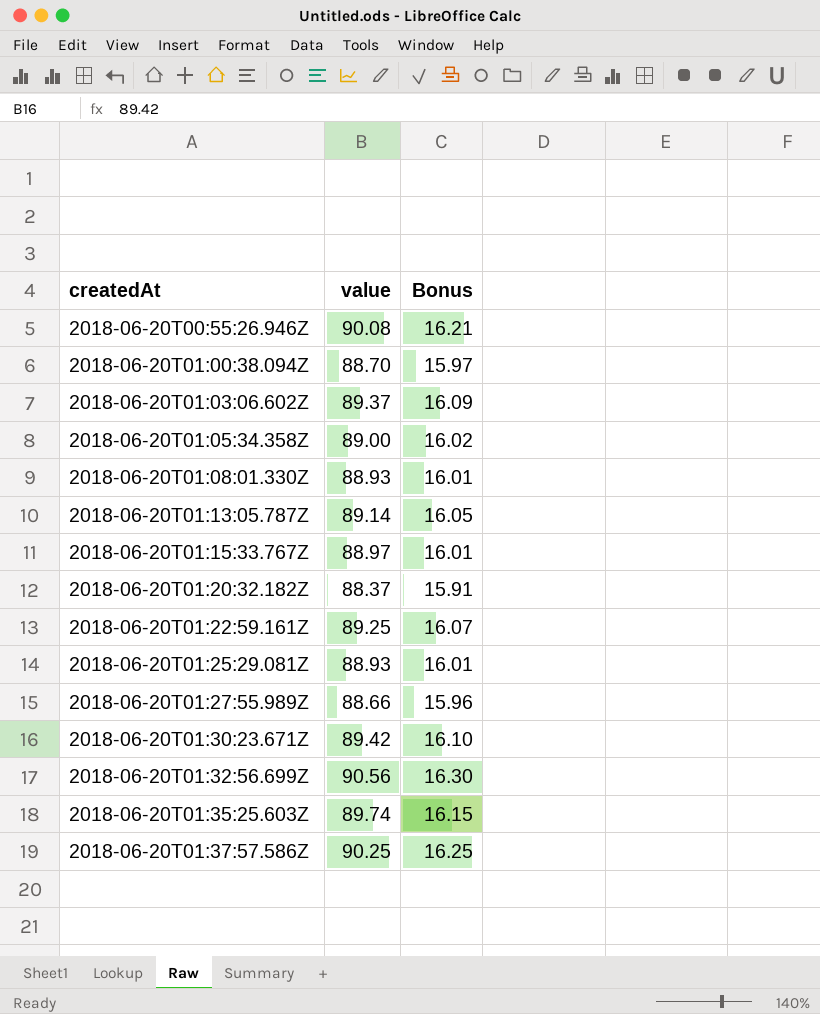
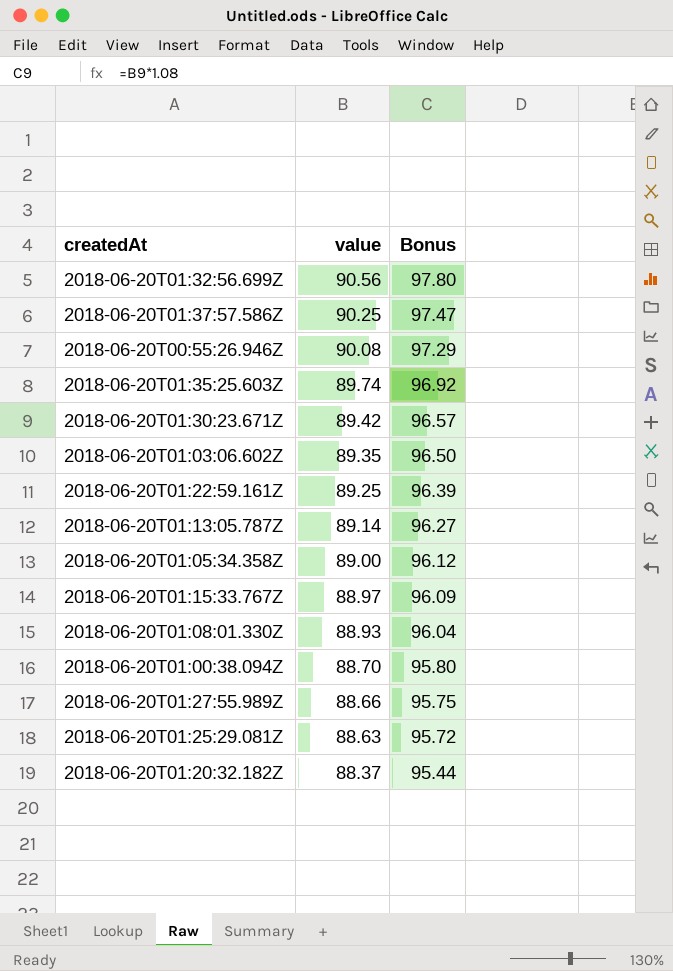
row order: createdAt ascending -> value descending
column Bonus | formula: [value] * 0.18 -> [value] * 1.08
2018-06-20T01:03:06.602Z | value: 89.37 -> 89.35
2018-06-20T01:25:29.081Z | value: 88.93 -> 88.63

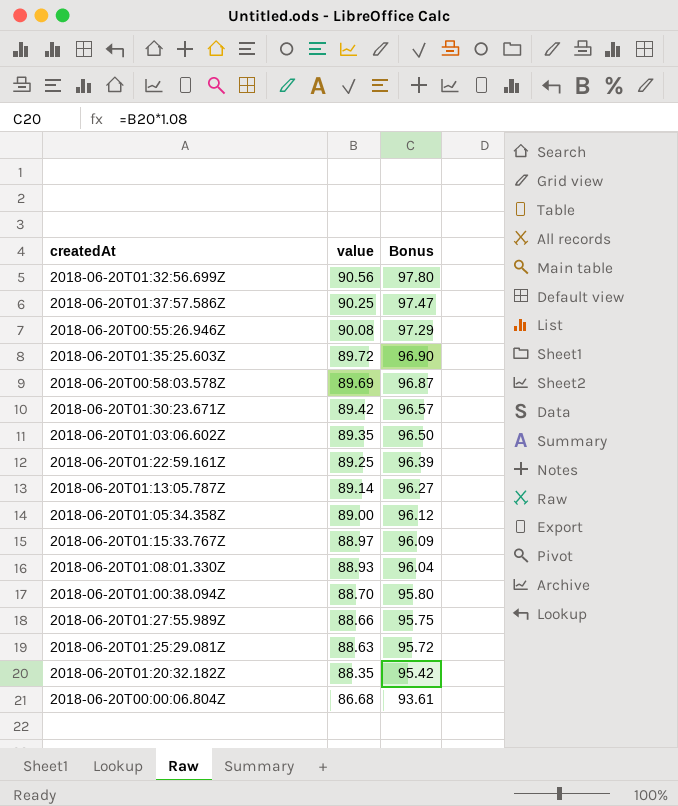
2018-06-20T01:35:25.603Z | value: 89.74 -> 89.72
2018-06-20T01:35:25.603Z | Bonus: 96.92 -> 96.90
row 2018-06-20T00:58:03.578Z: none -> 89.69 | 96.87
2018-06-20T01:20:32.182Z | value: 88.37 -> 88.35
2018-06-20T01:20:32.182Z | Bonus: 95.44 -> 95.42
row 2018-06-20T00:00:06.804Z: none -> 86.68 | 93.61

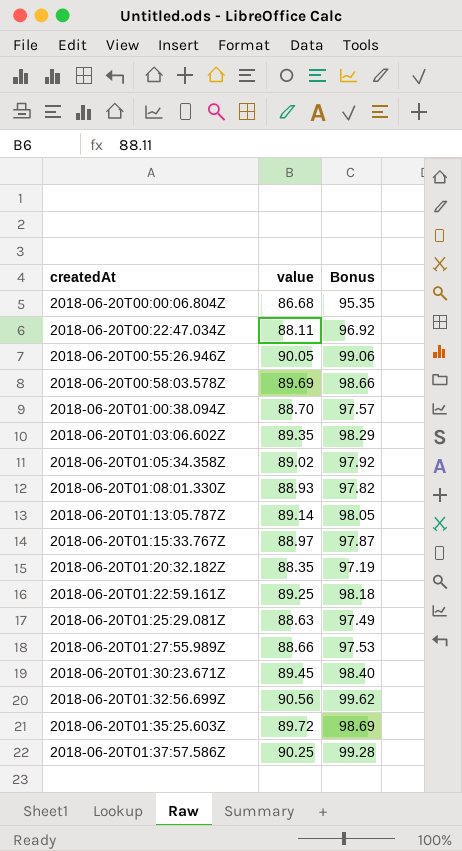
row order: value descending -> createdAt ascending
column Bonus | formula: [value] * 1.08 -> [value] * 1.1
row 2018-06-20T00:22:47.034Z: none -> 88.11 | 96.92
2018-06-20T00:55:26.946Z | value: 90.08 -> 90.05
2018-06-20T01:05:34.358Z | value: 89.00 -> 89.02
2018-06-20T01:30:23.671Z | value: 89.42 -> 89.45

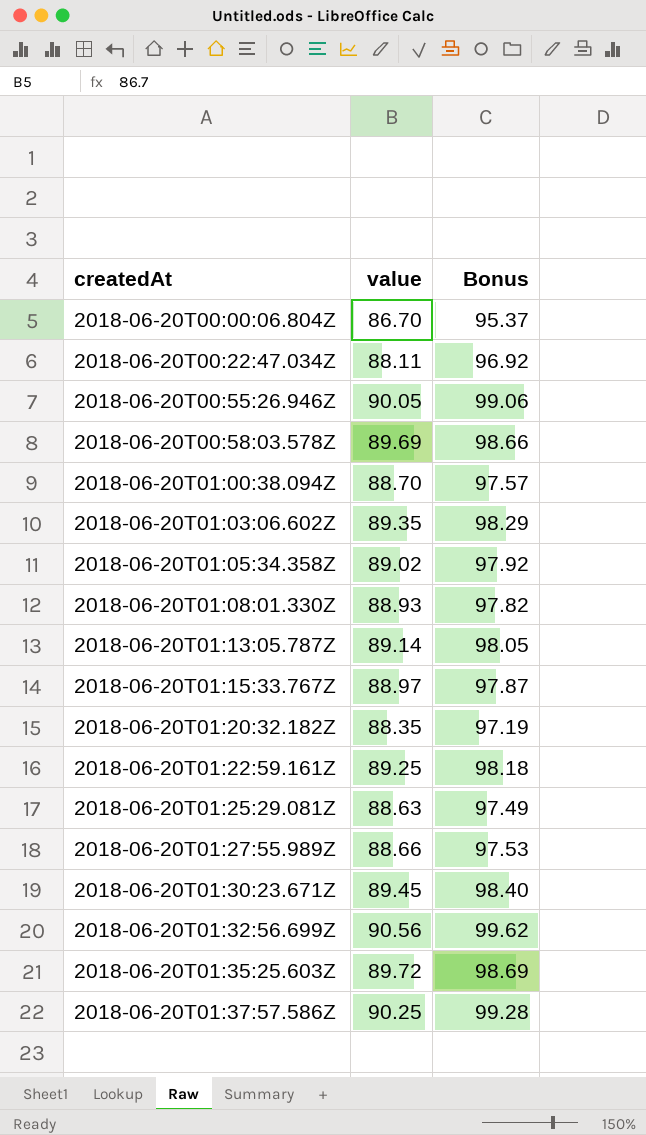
2018-06-20T00:00:06.804Z | value: 86.68 -> 86.70
2018-06-20T00:00:06.804Z | Bonus: 95.35 -> 95.37

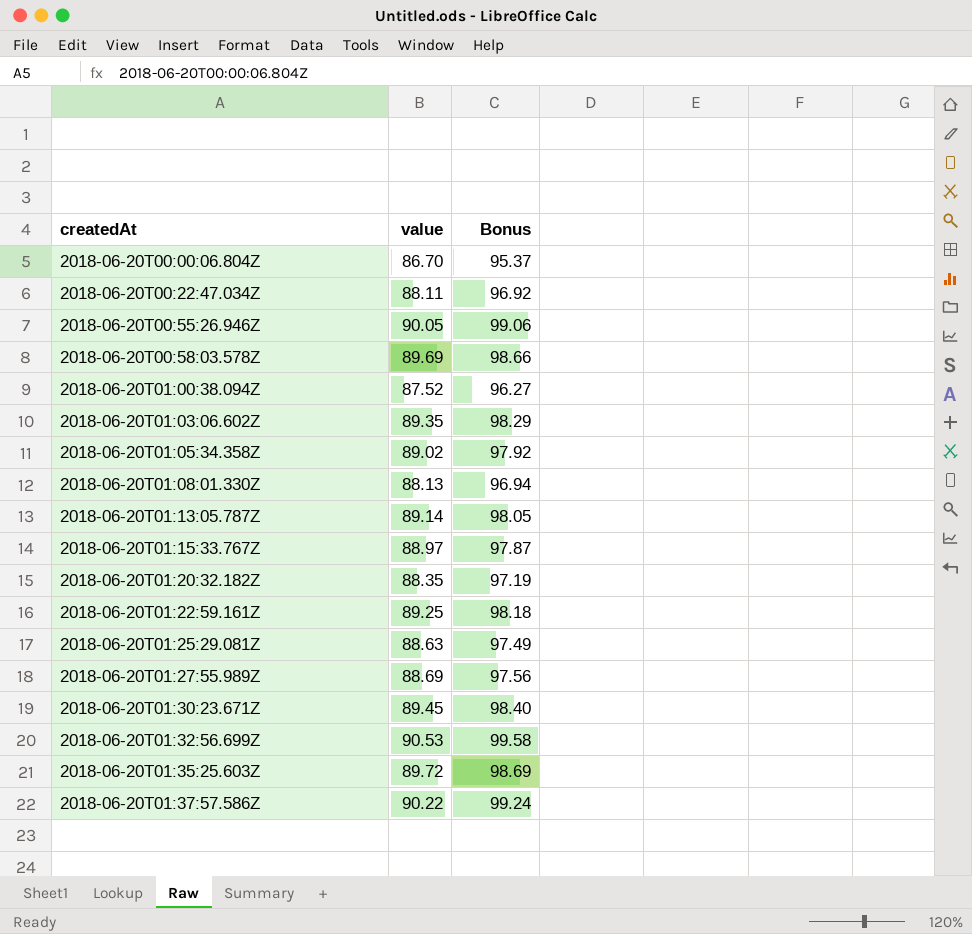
2018-06-20T01:00:38.094Z | value: 88.70 -> 87.52
2018-06-20T01:00:38.094Z | Bonus: 97.57 -> 96.27
2018-06-20T01:08:01.330Z | value: 88.93 -> 88.13
2018-06-20T01:08:01.330Z | Bonus: 97.82 -> 96.94
2018-06-20T01:27:55.989Z | value: 88.66 -> 88.69
2018-06-20T01:27:55.989Z | Bonus: 97.53 -> 97.56
2018-06-20T01:32:56.699Z | value: 90.56 -> 90.53
2018-06-20T01:32:56.699Z | Bonus: 99.62 -> 99.58
2018-06-20T01:37:57.586Z | value: 90.25 -> 90.22
2018-06-20T01:37:57.586Z | Bonus: 99.28 -> 99.24

